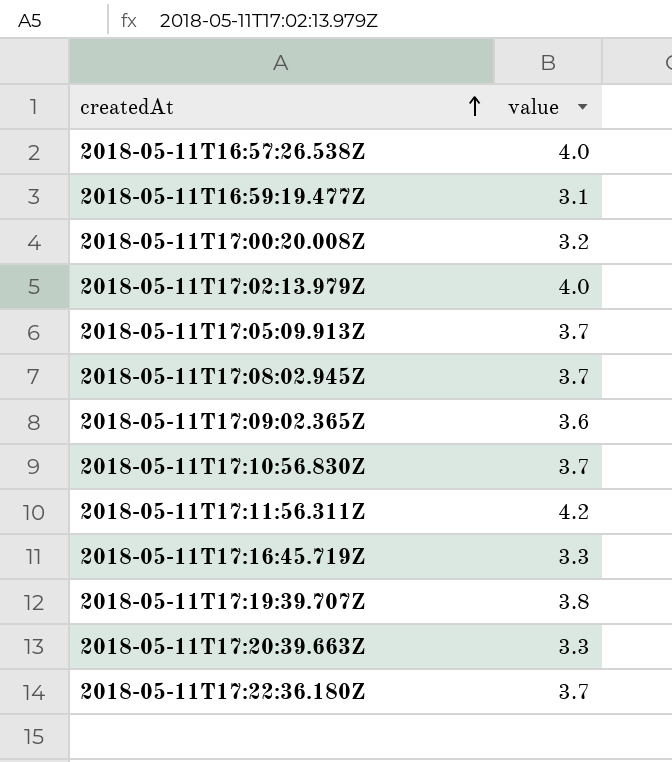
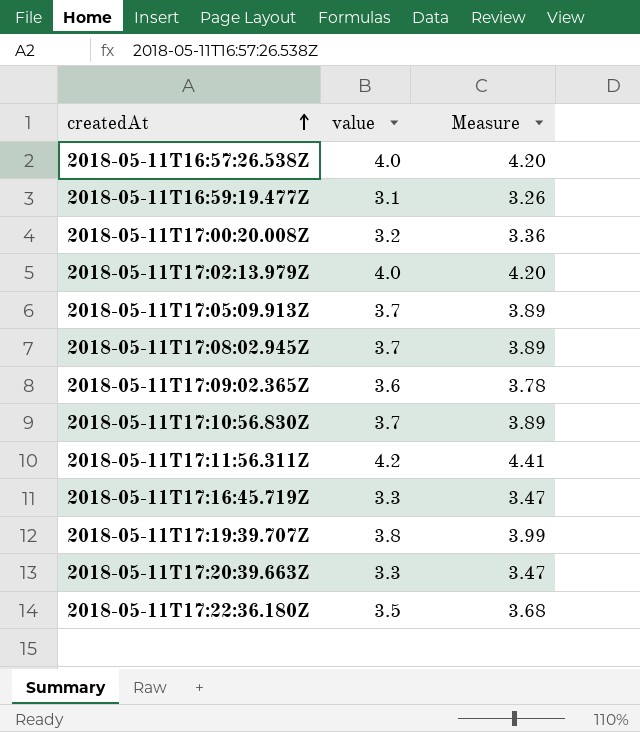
column Measure | formula: none -> [value] * 1.05
2018-05-11T17:22:36.180Z | value: 3.7 -> 3.5

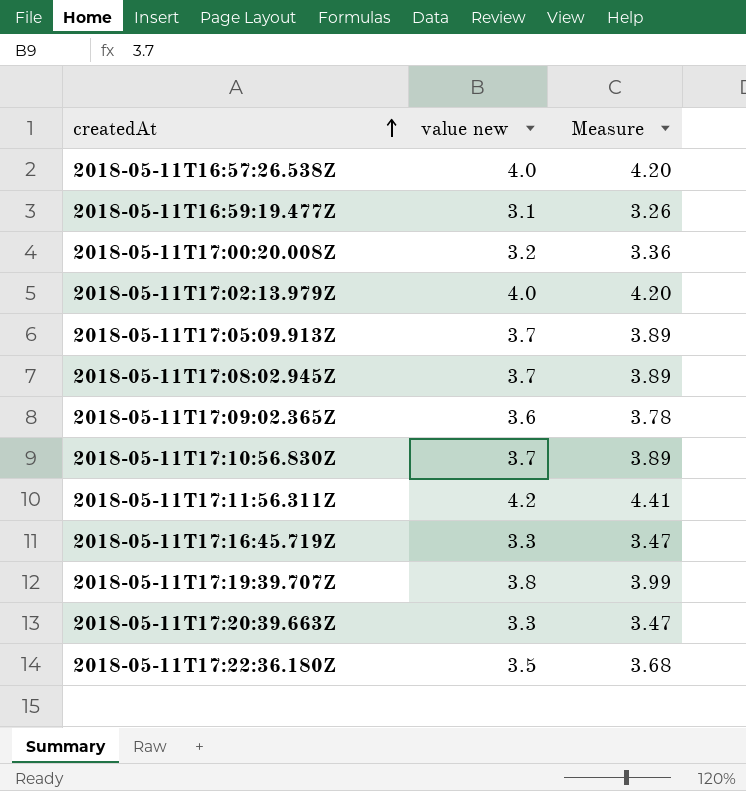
column name: value -> value new

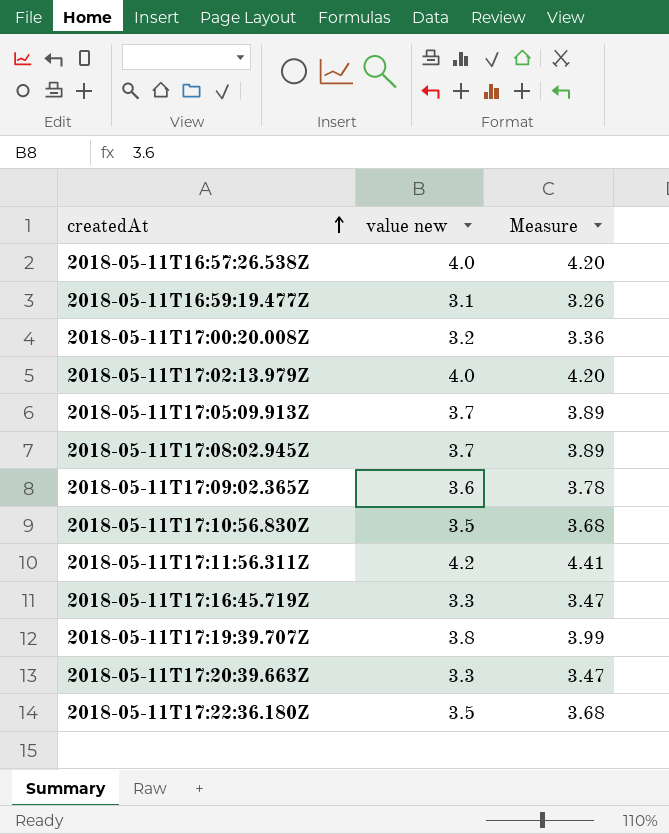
2018-05-11T17:10:56.830Z | value new: 3.7 -> 3.5
2018-05-11T17:10:56.830Z | Measure: 3.89 -> 3.68

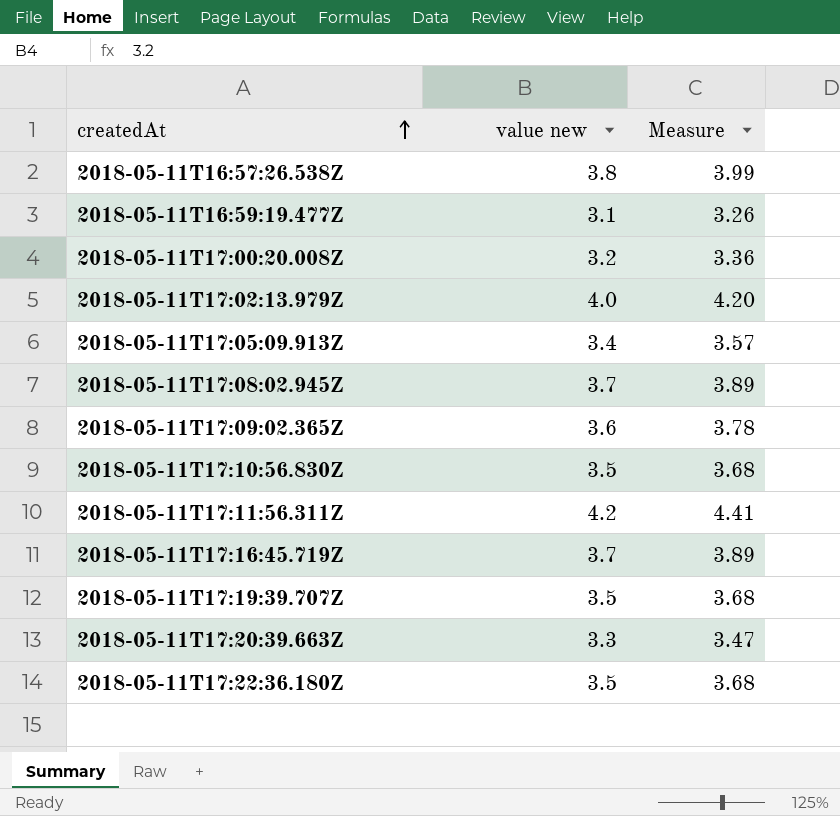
2018-05-11T16:57:26.538Z | value new: 4.0 -> 3.8
2018-05-11T16:57:26.538Z | Measure: 4.20 -> 3.99
2018-05-11T17:05:09.913Z | value new: 3.7 -> 3.4
2018-05-11T17:05:09.913Z | Measure: 3.89 -> 3.57
2018-05-11T17:16:45.719Z | value new: 3.3 -> 3.7
2018-05-11T17:16:45.719Z | Measure: 3.47 -> 3.89
2018-05-11T17:19:39.707Z | value new: 3.8 -> 3.5
2018-05-11T17:19:39.707Z | Measure: 3.99 -> 3.68

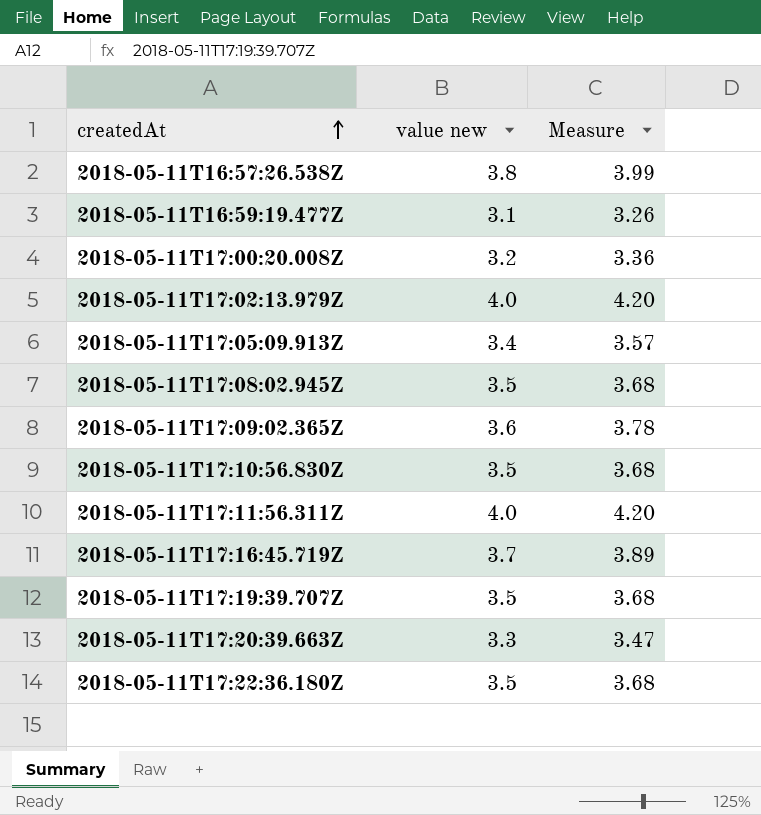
2018-05-11T17:08:02.945Z | value new: 3.7 -> 3.5
2018-05-11T17:08:02.945Z | Measure: 3.89 -> 3.68
2018-05-11T17:11:56.311Z | value new: 4.2 -> 4.0
2018-05-11T17:11:56.311Z | Measure: 4.41 -> 4.20

